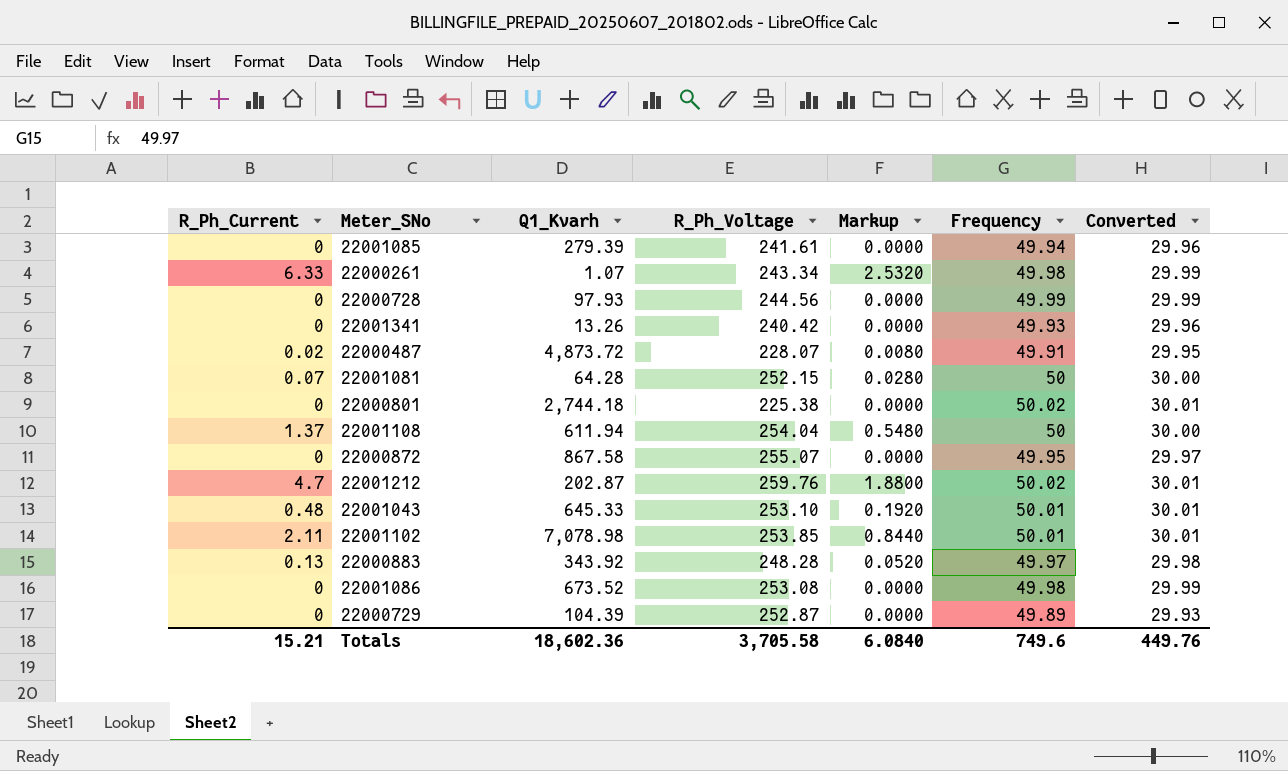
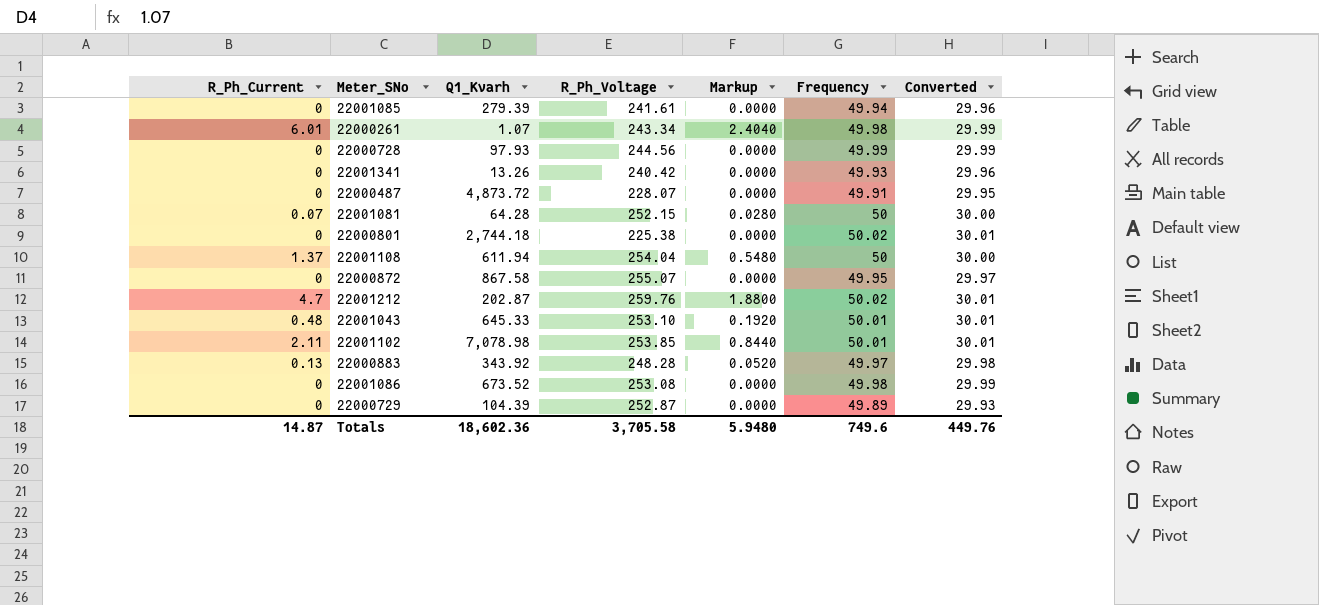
22000261 | R_Ph_Current: 6.33 -> 6.01
22000261 | Markup: 2.5320 -> 2.4040
22000487 | R_Ph_Current: 0.02 -> 0
22000487 | Markup: 0.0080 -> 0.0000
Totals | R_Ph_Current: 15.21 -> 14.87
Totals | Markup: 6.0840 -> 5.9480

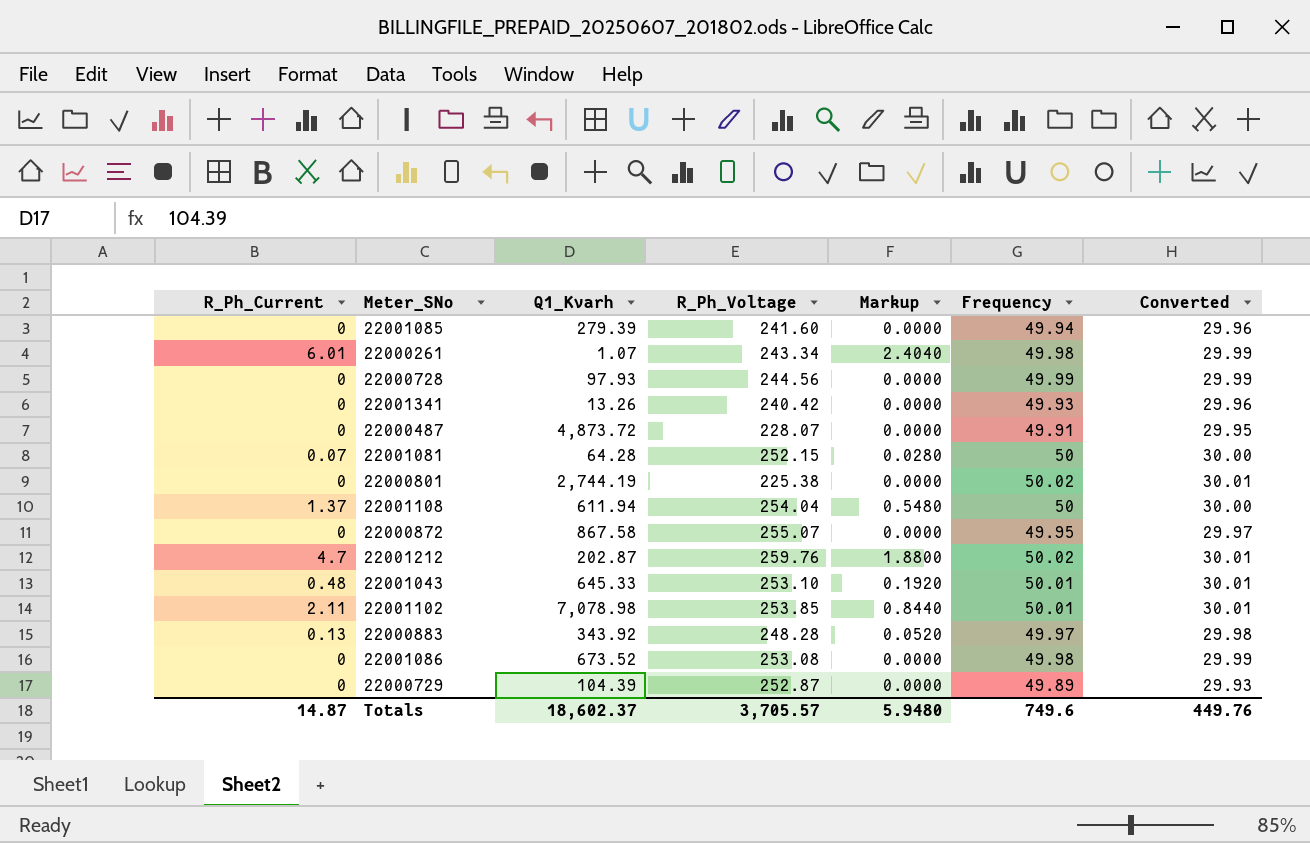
22001085 | R_Ph_Voltage: 241.61 -> 241.60
22000801 | Q1_Kvarh: 2,744.18 -> 2,744.19
Totals | Q1_Kvarh: 18,602.36 -> 18,602.37
Totals | R_Ph_Voltage: 3,705.58 -> 3,705.57

